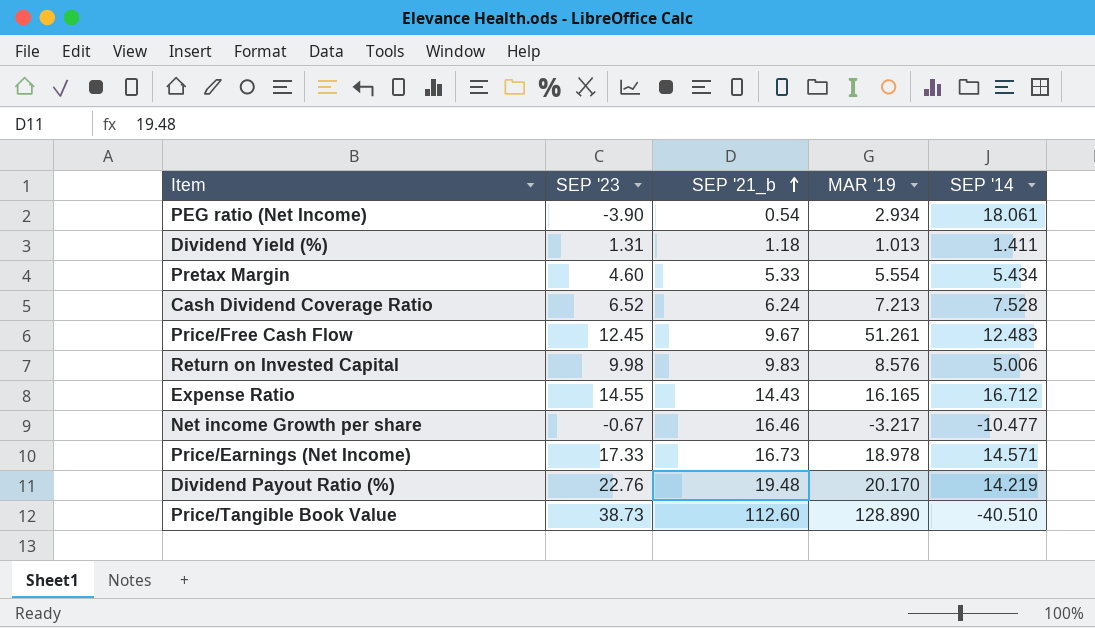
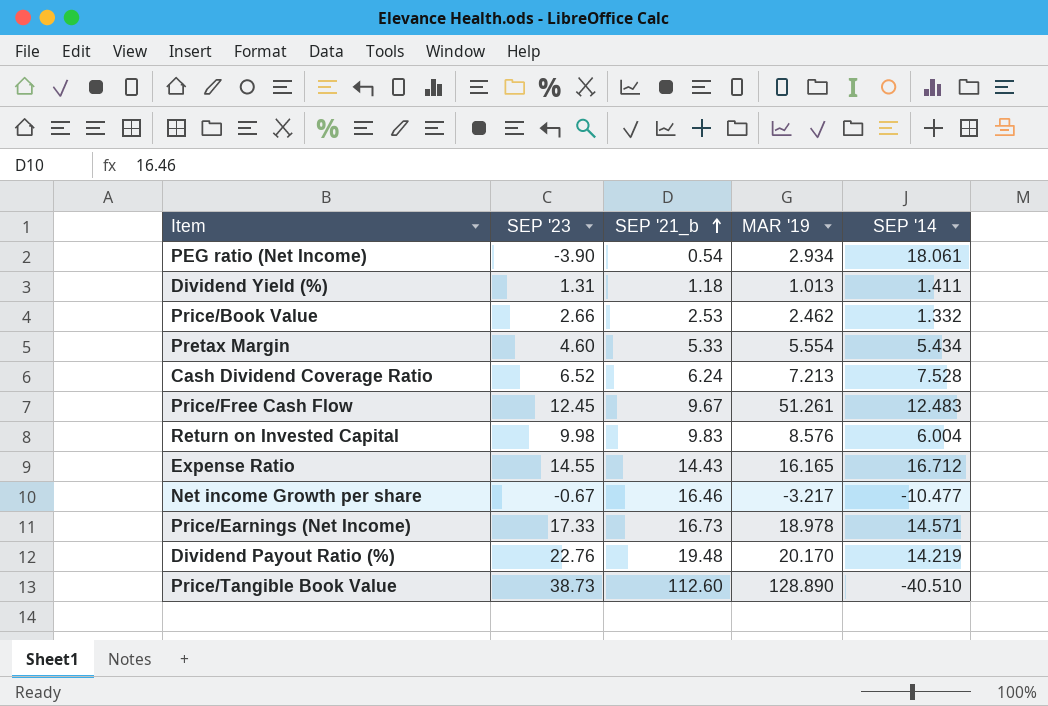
row Price/Book Value: none -> 2.66 | 2.53 | 2.462 | 1.332
Return on Invested Capital | SEP '14: 5.006 -> 6.004

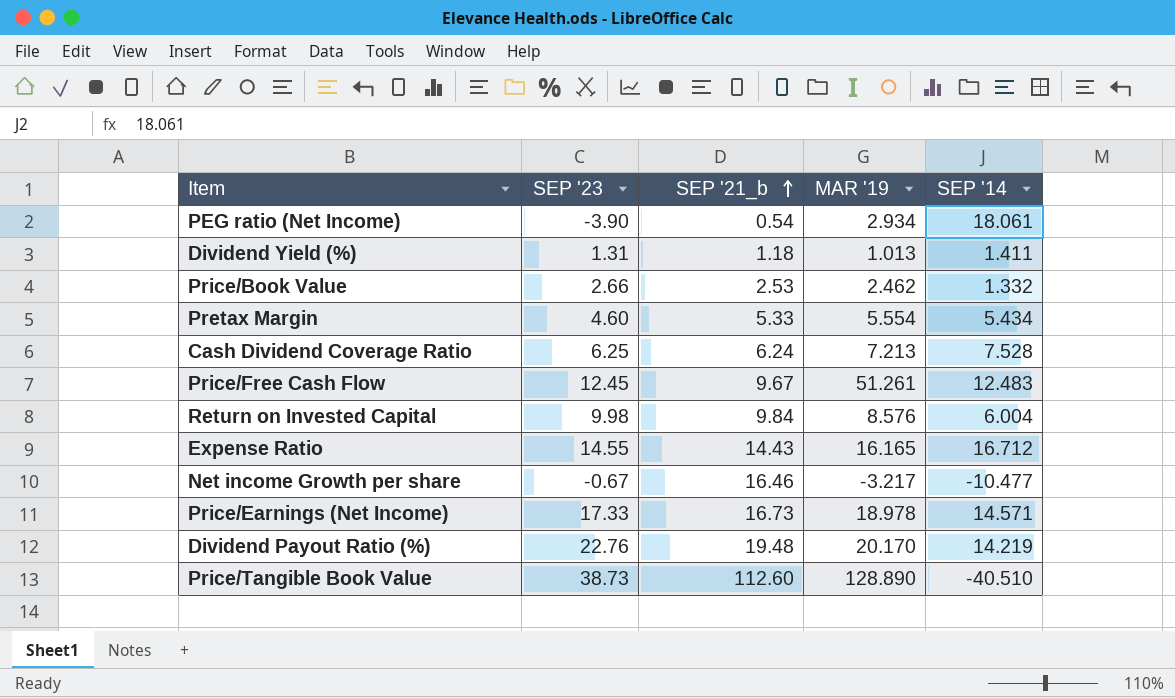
Cash Dividend Coverage Ratio | SEP '23: 6.52 -> 6.25
Return on Invested Capital | SEP '21_b: 9.83 -> 9.84

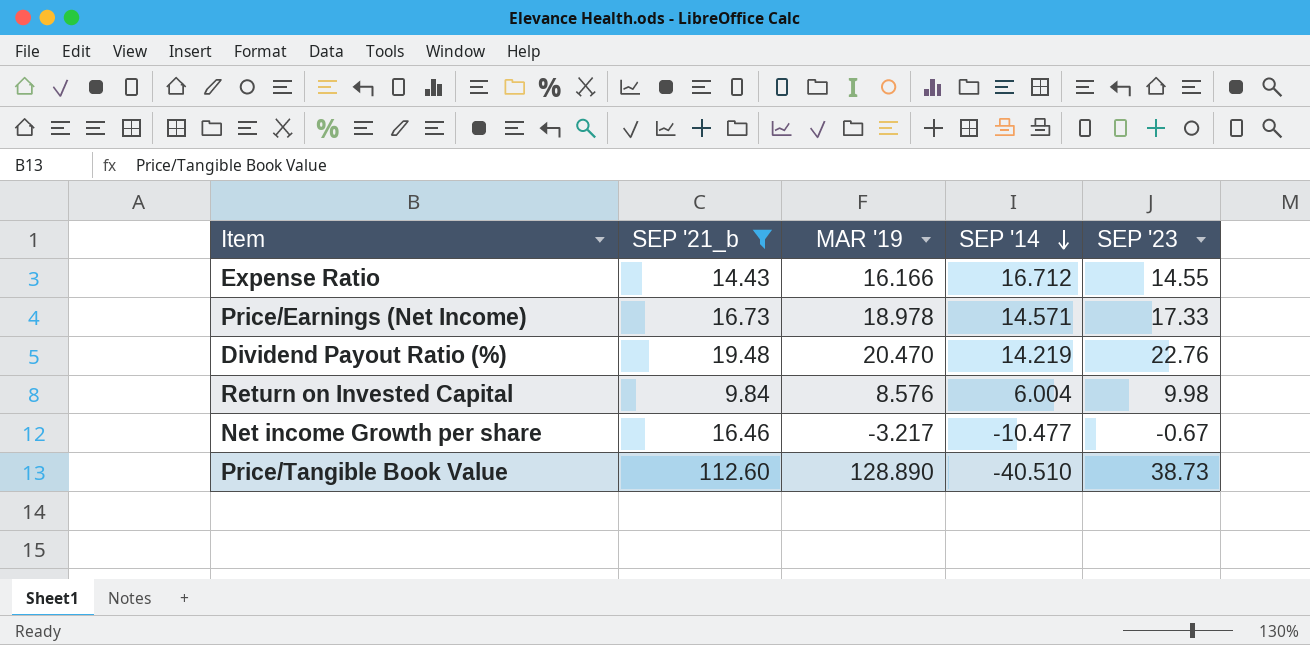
filter: none -> SEP '21_b >= 9.84
row order: SEP '21_b ascending -> SEP '14 descending
column SEP '23 | position: 2 -> 5
Expense Ratio | MAR '19: 16.165 -> 16.166
Dividend Payout Ratio (%) | MAR '19: 20.170 -> 20.470

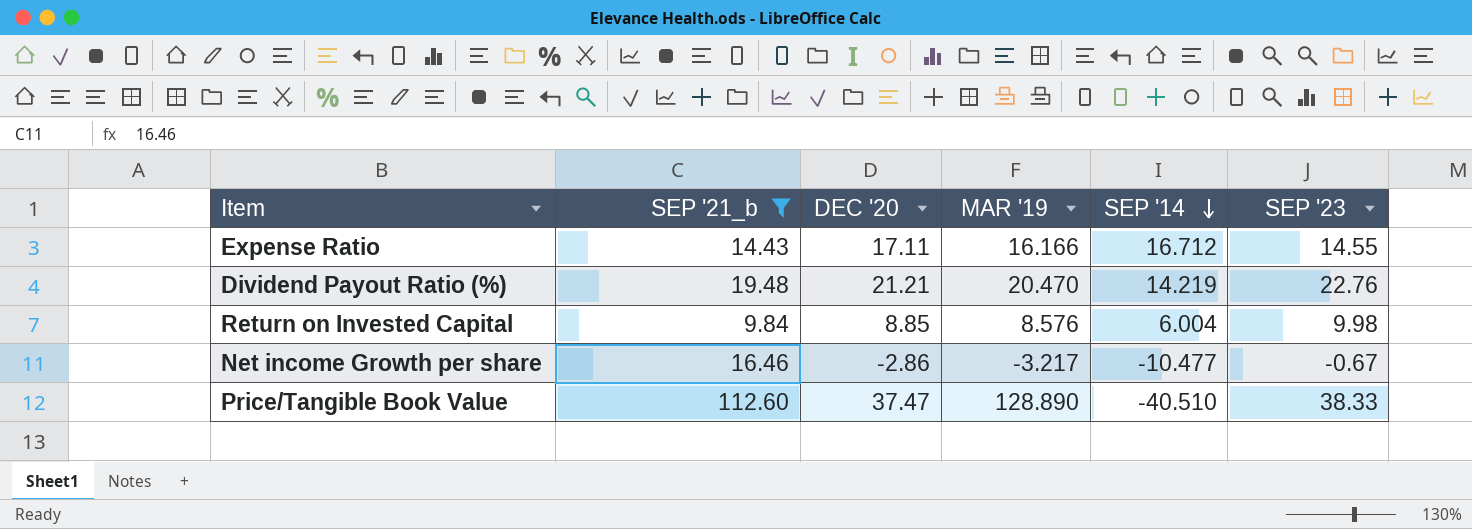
column DEC '20 | position: none -> 3
row Price/Earnings (Net Income): 16.73 | 18.978 | 14.571 | 17.33 -> none
Price/Tangible Book Value | SEP '23: 38.73 -> 38.33

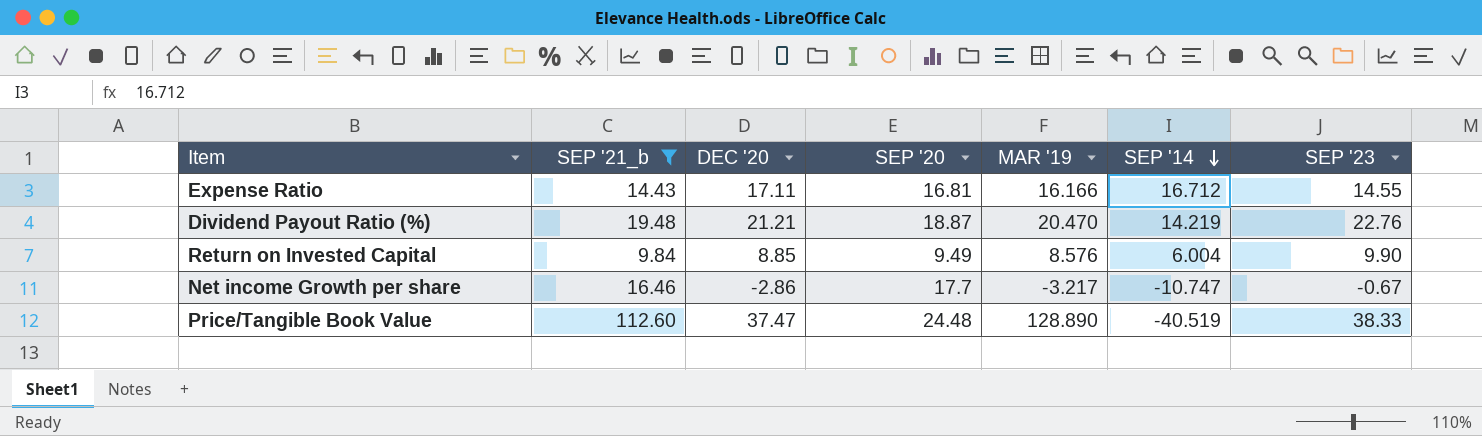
column SEP '20 | position: none -> 4
Return on Invested Capital | SEP '23: 9.98 -> 9.90
Net income Growth per share | SEP '14: -10.477 -> -10.747
Price/Tangible Book Value | SEP '14: -40.510 -> -40.519

